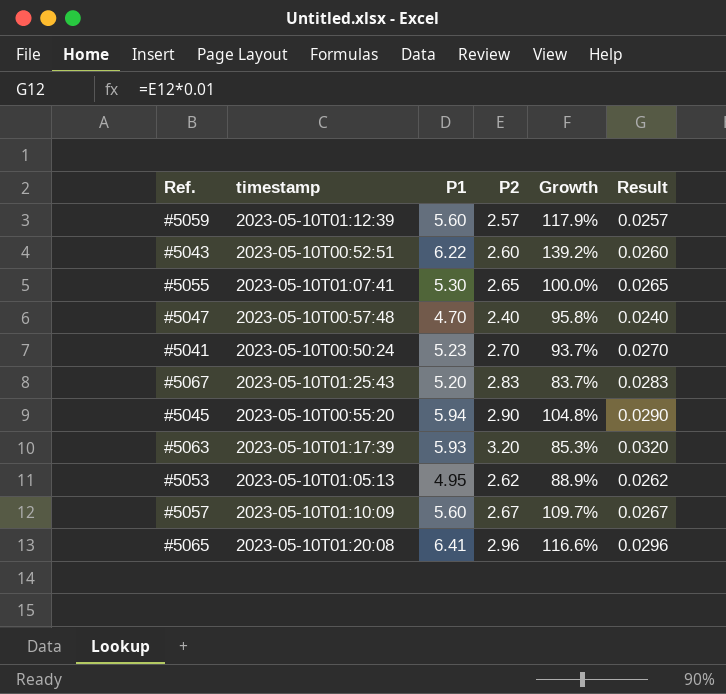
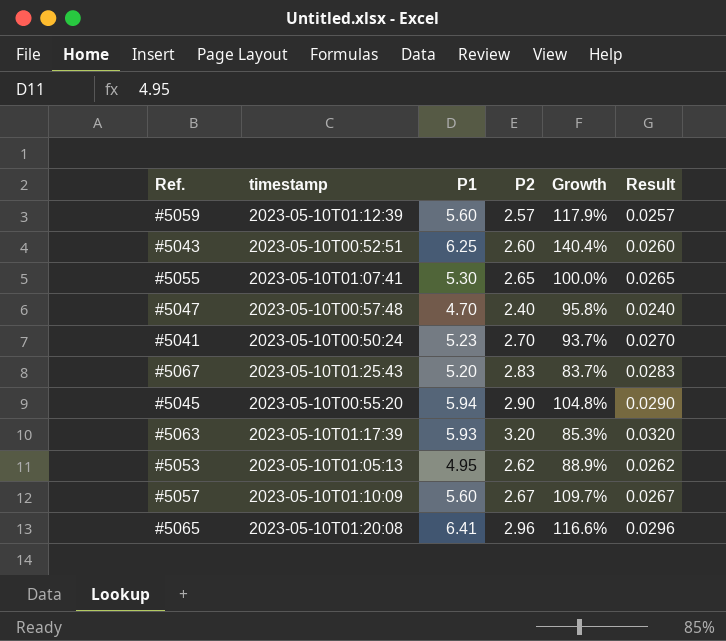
#5043 | P1: 6.22 -> 6.25
#5043 | Growth: 139.2% -> 140.4%

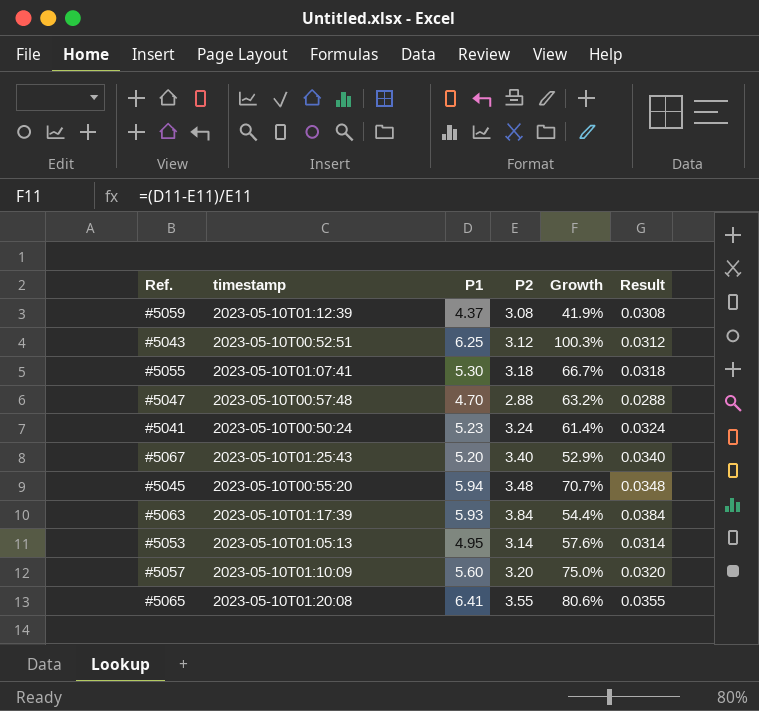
#5059 | P1: 5.60 -> 4.37
#5059 | P2: 2.57 -> 3.08
#5059 | Growth: 117.9% -> 41.9%
#5059 | Result: 0.0257 -> 0.0308
#5043 | P2: 2.60 -> 3.12
#5043 | Growth: 140.4% -> 100.3%
#5043 | Result: 0.0260 -> 0.0312
#5055 | P2: 2.65 -> 3.18
#5055 | Growth: 100.0% -> 66.7%
#5055 | Result: 0.0265 -> 0.0318
#5047 | P2: 2.40 -> 2.88
#5047 | Growth: 95.8% -> 63.2%
#5047 | Result: 0.0240 -> 0.0288
#5041 | P2: 2.70 -> 3.24
#5041 | Growth: 93.7% -> 61.4%
#5041 | Result: 0.0270 -> 0.0324
#5067 | P2: 2.83 -> 3.40
#5067 | Growth: 83.7% -> 52.9%
#5067 | Result: 0.0283 -> 0.0340
#5045 | P2: 2.90 -> 3.48
#5045 | Growth: 104.8% -> 70.7%
#5045 | Result: 0.0290 -> 0.0348
#5063 | P2: 3.20 -> 3.84
#5063 | Growth: 85.3% -> 54.4%
#5063 | Result: 0.0320 -> 0.0384
#5053 | P2: 2.62 -> 3.14
#5053 | Growth: 88.9% -> 57.6%
#5053 | Result: 0.0262 -> 0.0314
#5057 | P2: 2.67 -> 3.20
#5057 | Growth: 109.7% -> 75.0%
#5057 | Result: 0.0267 -> 0.0320
#5065 | P2: 2.96 -> 3.55
#5065 | Growth: 116.6% -> 80.6%
#5065 | Result: 0.0296 -> 0.0355

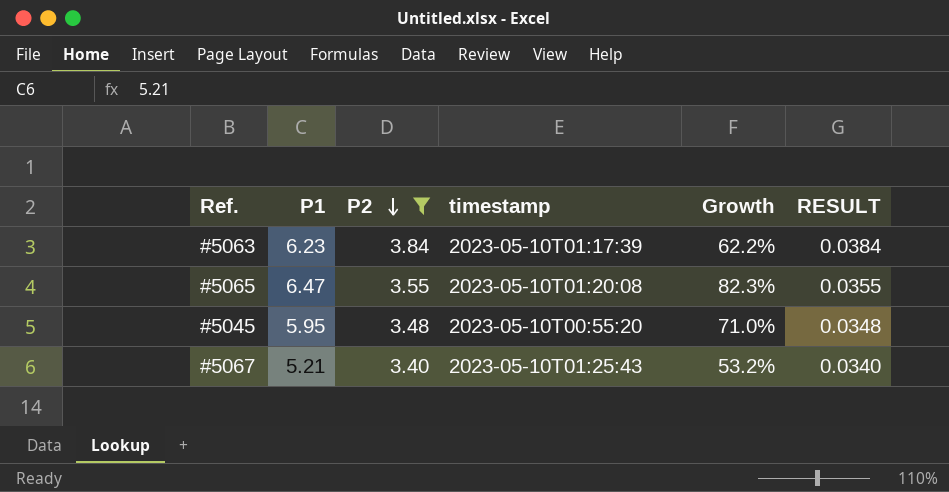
filter: none -> P2 >= 3.40
row order: none -> P2 descending
column timestamp | position: 2 -> 4
column name: Result -> RESULT
#5063 | P1: 5.93 -> 6.23
#5063 | Growth: 54.4% -> 62.2%
#5065 | P1: 6.41 -> 6.47
#5065 | Growth: 80.6% -> 82.3%
#5045 | P1: 5.94 -> 5.95
#5045 | Growth: 70.7% -> 71.0%
#5067 | P1: 5.20 -> 5.21
#5067 | Growth: 52.9% -> 53.2%

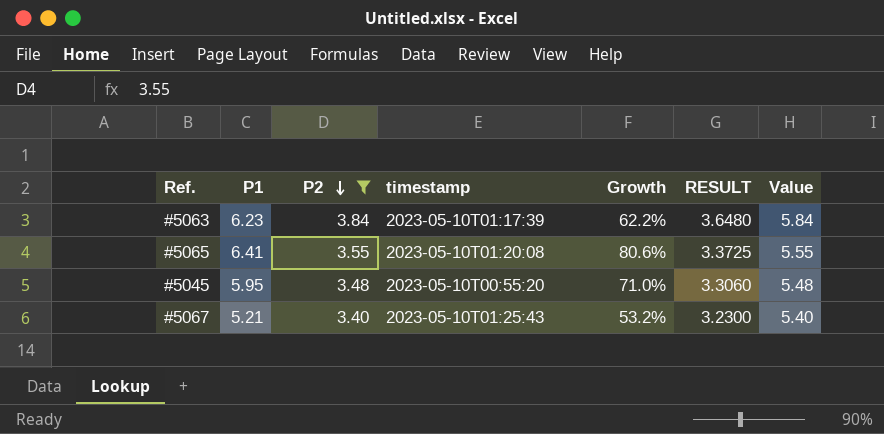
column RESULT | formula: [P2] * 0.01 -> [P2] * 0.95
column Value | formula: none -> [P2] + 2
#5065 | P1: 6.47 -> 6.41
#5065 | Growth: 82.3% -> 80.6%

